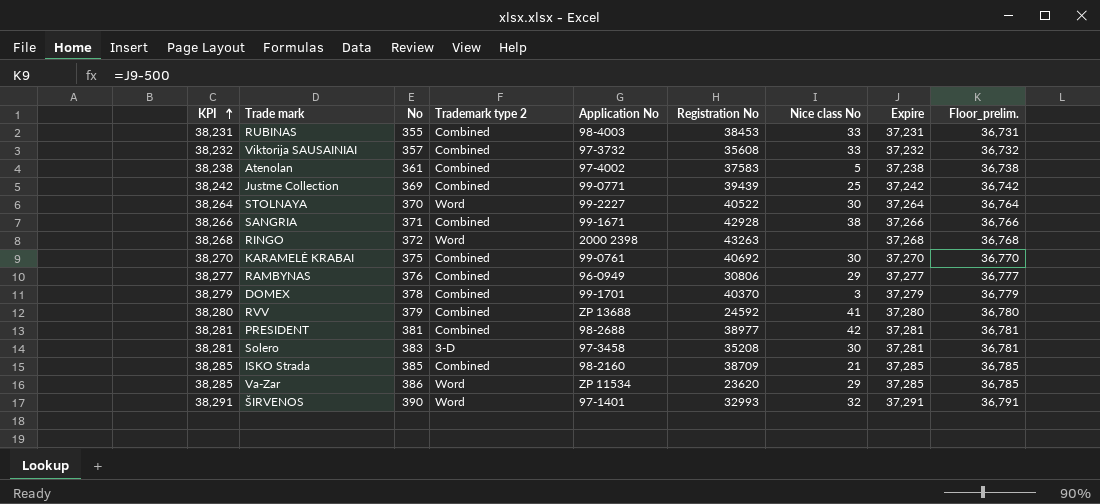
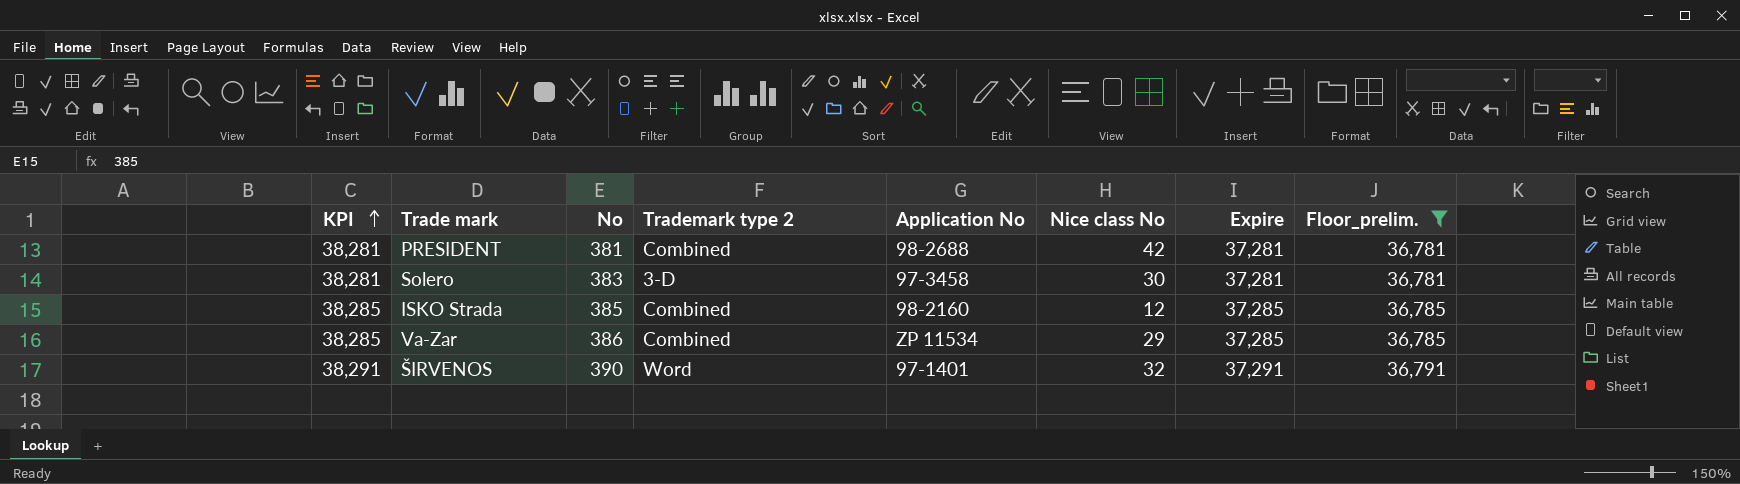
filter: none -> Floor_prelim. >= 36,781
column Registration No | position: 6 -> none
ISKO Strada | Nice class No: 21 -> 12
Va-Zar | Trademark type 2: Word -> Combined

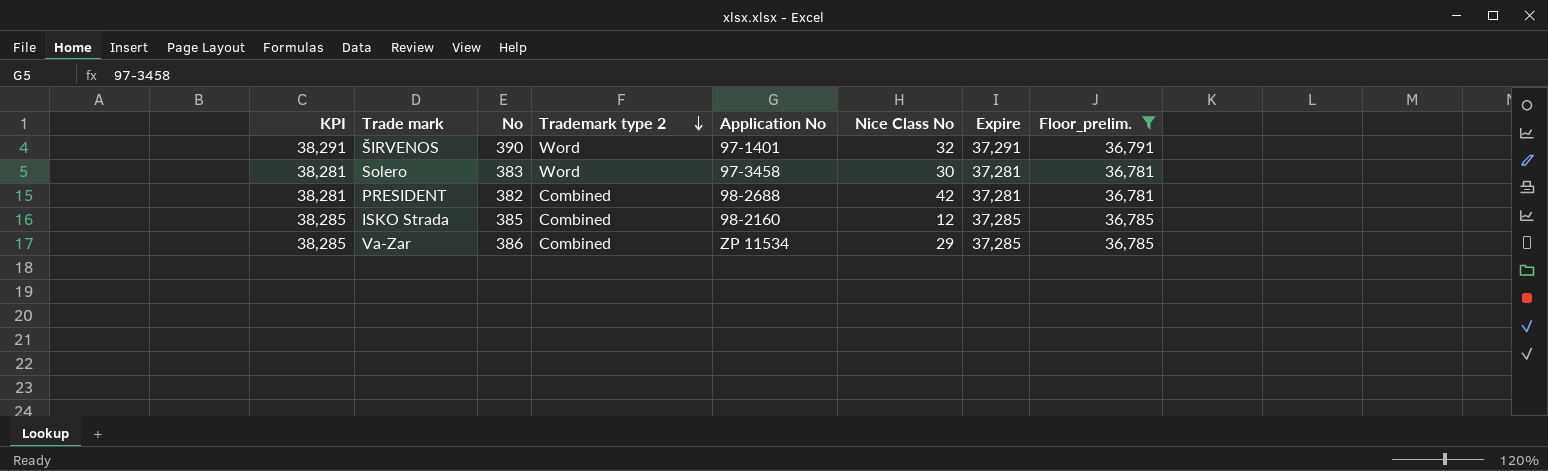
row order: KPI ascending -> Trademark type 2 descending
column name: Nice class No -> Nice Class No
Solero | Trademark type 2: 3-D -> Word
PRESIDENT | No: 381 -> 382

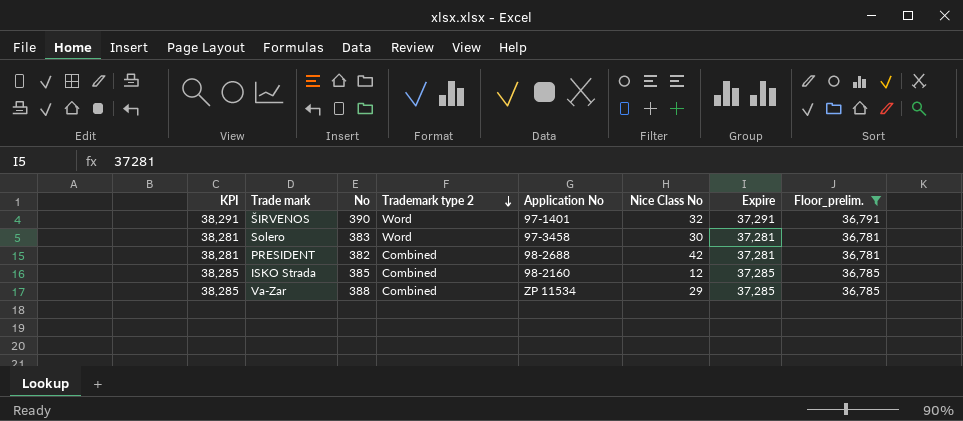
Va-Zar | No: 386 -> 388

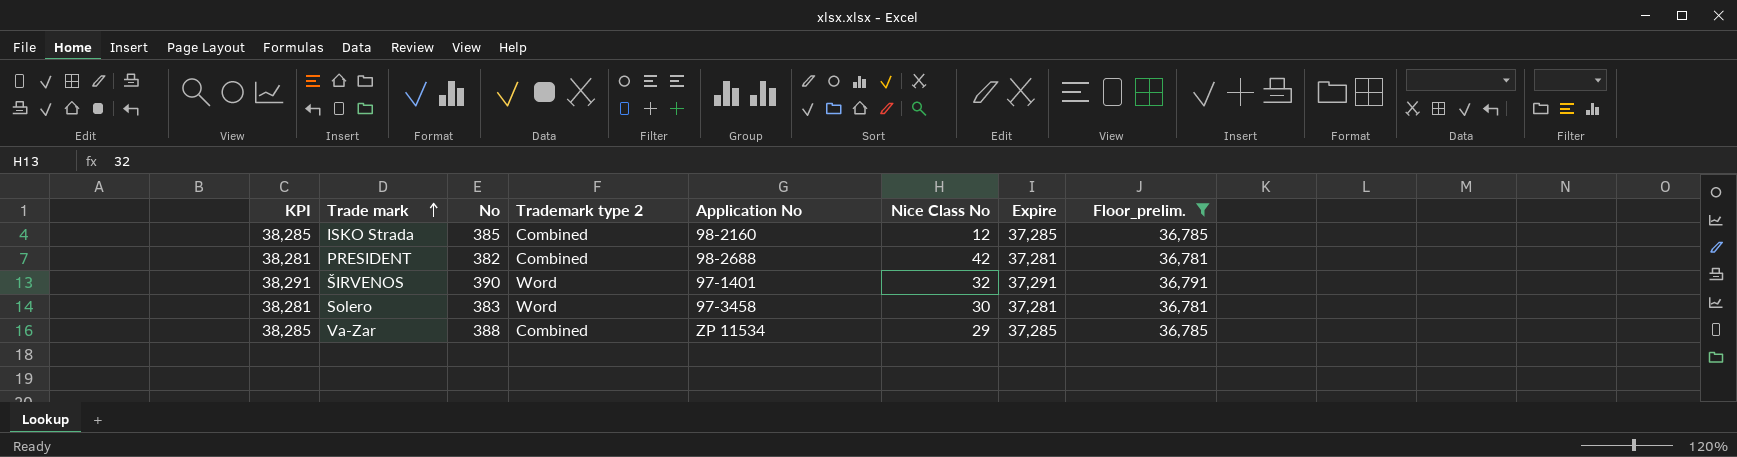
row order: Trademark type 2 descending -> Trade mark ascending

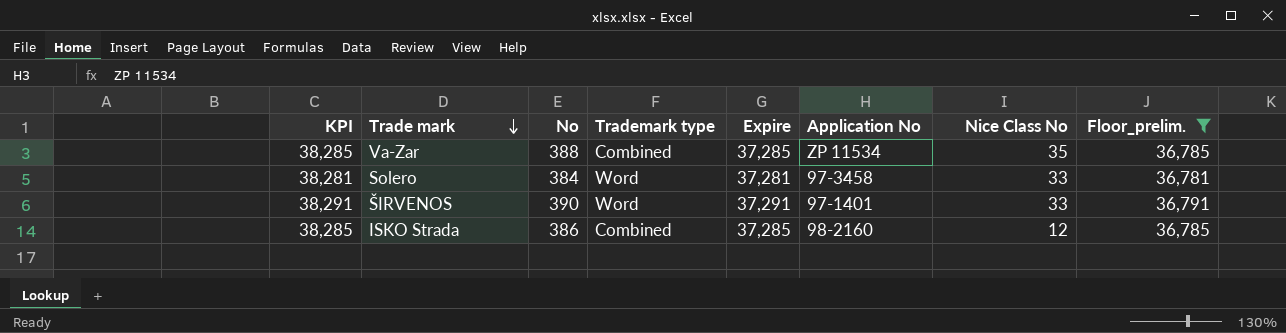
row order: Trade mark ascending -> Trade mark descending
column name: Trademark type 2 -> Trademark type
column Expire | position: 7 -> 5
row PRESIDENT: 38,281 | 382 | Combined | 98-2688 | 42 | 37,281 | 36,781 -> none
Va-Zar | Nice Class No: 29 -> 35
Solero | No: 383 -> 384
Solero | Nice Class No: 30 -> 33
ŠIRVENOS | Nice Class No: 32 -> 33
ISKO Strada | No: 385 -> 386

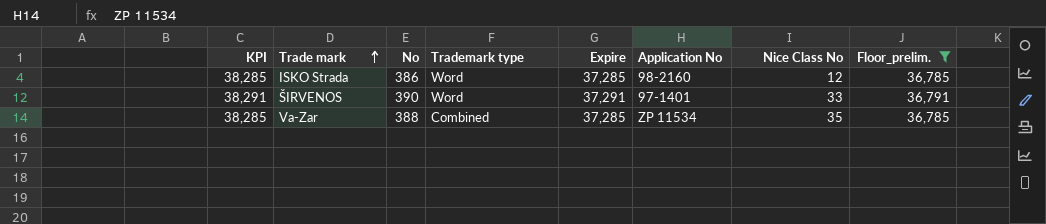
row order: Trade mark descending -> Trade mark ascending
row Solero: 38,281 | 384 | Word | 37,281 | 97-3458 | 33 | 36,781 -> none
ISKO Strada | Trademark type: Combined -> Word

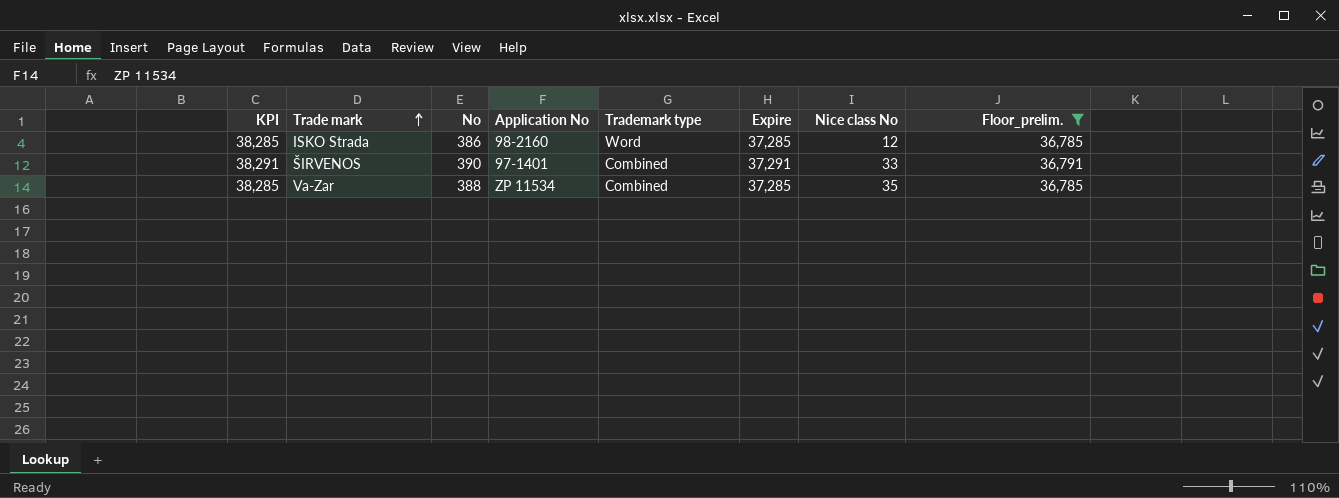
column Application No | position: 6 -> 4
column name: Nice Class No -> Nice class No
ŠIRVENOS | Trademark type: Word -> Combined

